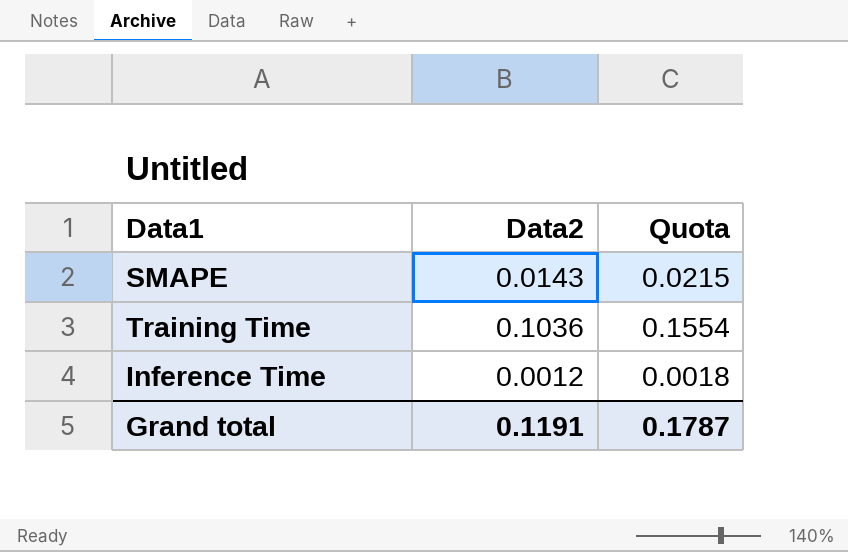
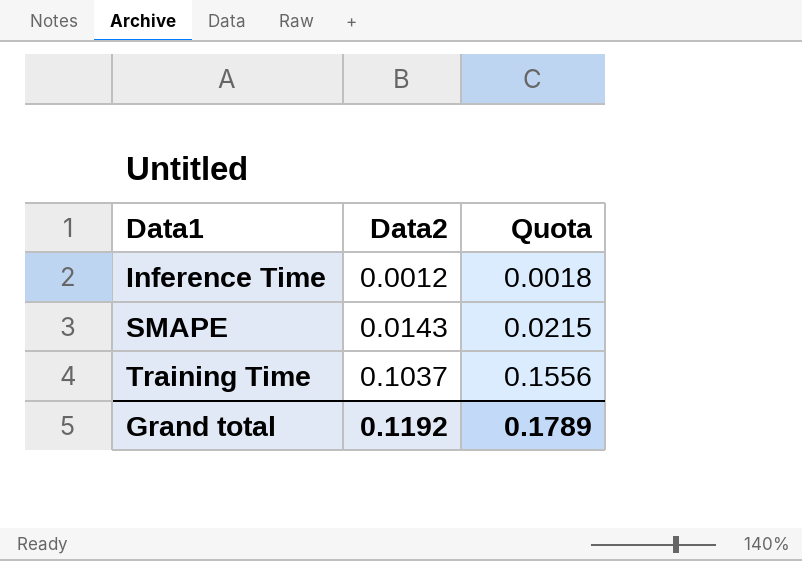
row order: none -> Data1 ascending
Training Time | Data2: 0.1036 -> 0.1037
Training Time | Quota: 0.1554 -> 0.1556
Grand total | Data2: 0.1191 -> 0.1192
Grand total | Quota: 0.1787 -> 0.1789

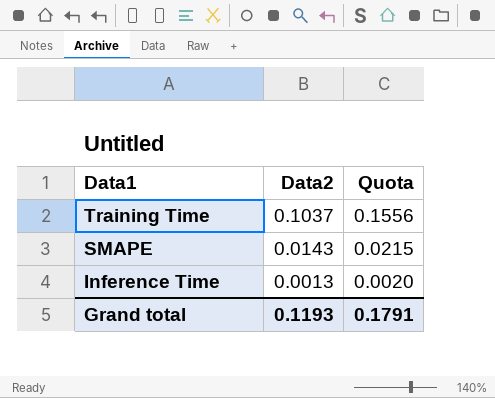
row order: Data1 ascending -> Data1 descending
Inference Time | Data2: 0.0012 -> 0.0013
Inference Time | Quota: 0.0018 -> 0.0020
Grand total | Data2: 0.1192 -> 0.1193
Grand total | Quota: 0.1789 -> 0.1791

